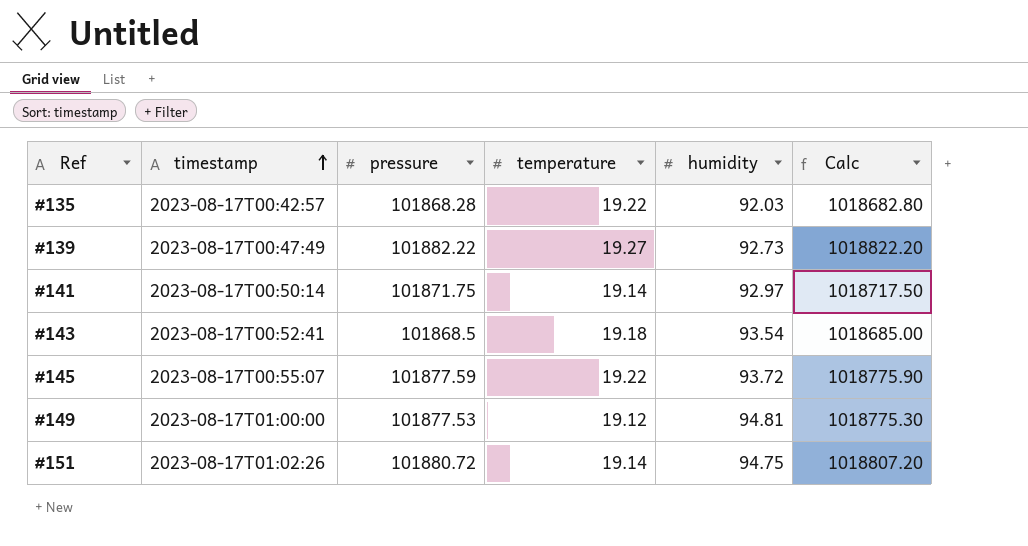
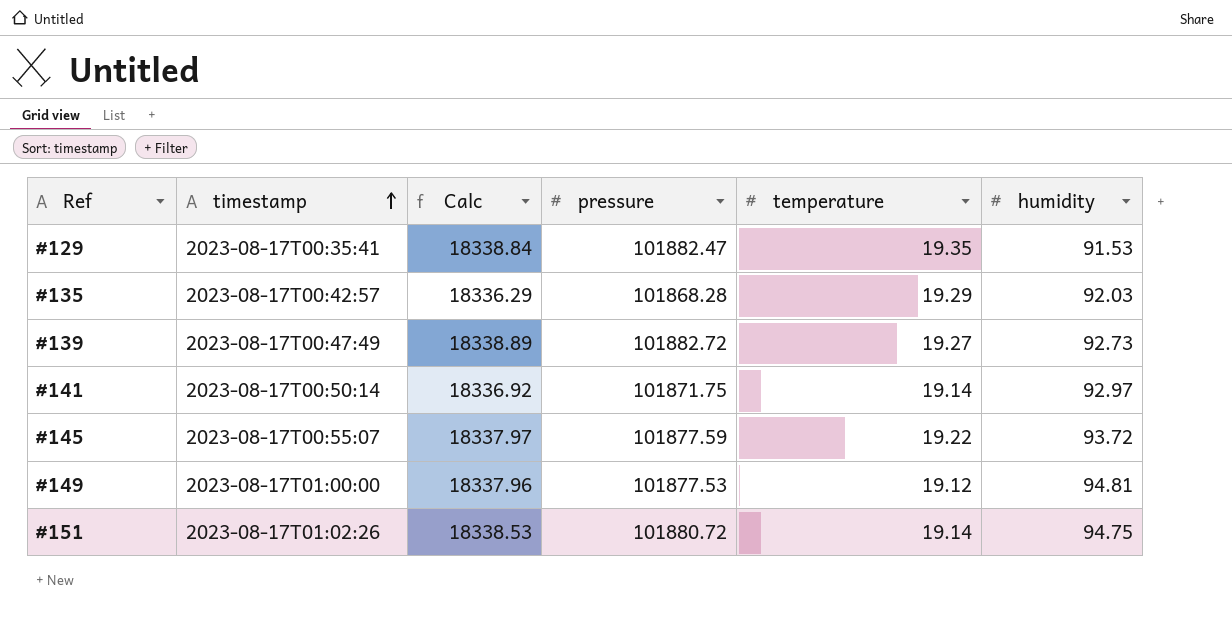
column Calc | formula: [pressure] * 10 -> [pressure] * 0.18
column Calc | position: 6 -> 3
row #143: 2023-08-17T00:52:41 | 101868.5 | 19.18 | 93.54 | 1018685.00 -> none
row #129: none -> 2023-08-17T00:35:41 | 18338.84 | 101882.47 | 19.35 | 91.53
#135 | temperature: 19.22 -> 19.29
#139 | pressure: 101882.22 -> 101882.72

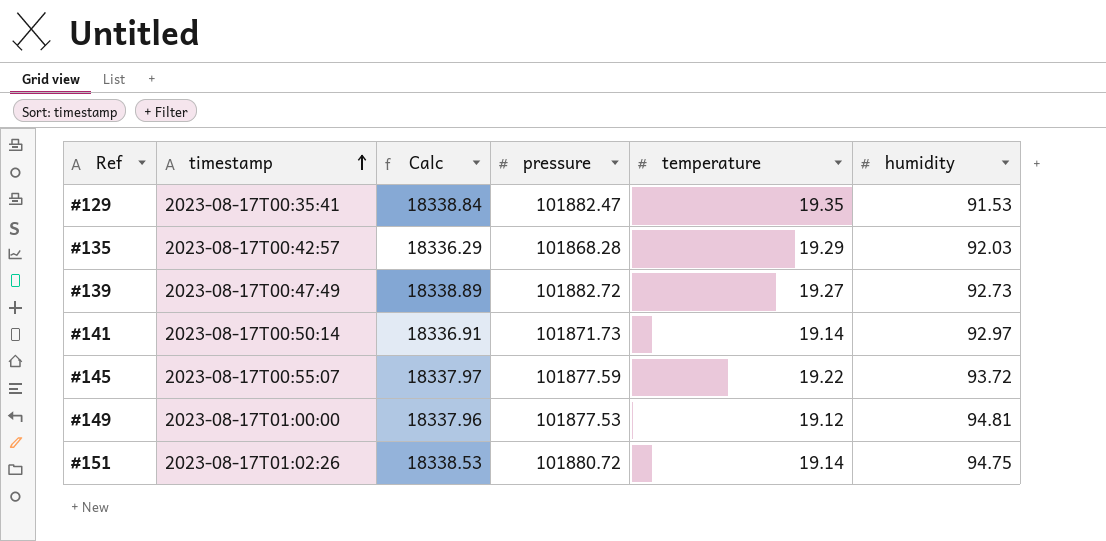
#141 | Calc: 18336.92 -> 18336.91
#141 | pressure: 101871.75 -> 101871.73

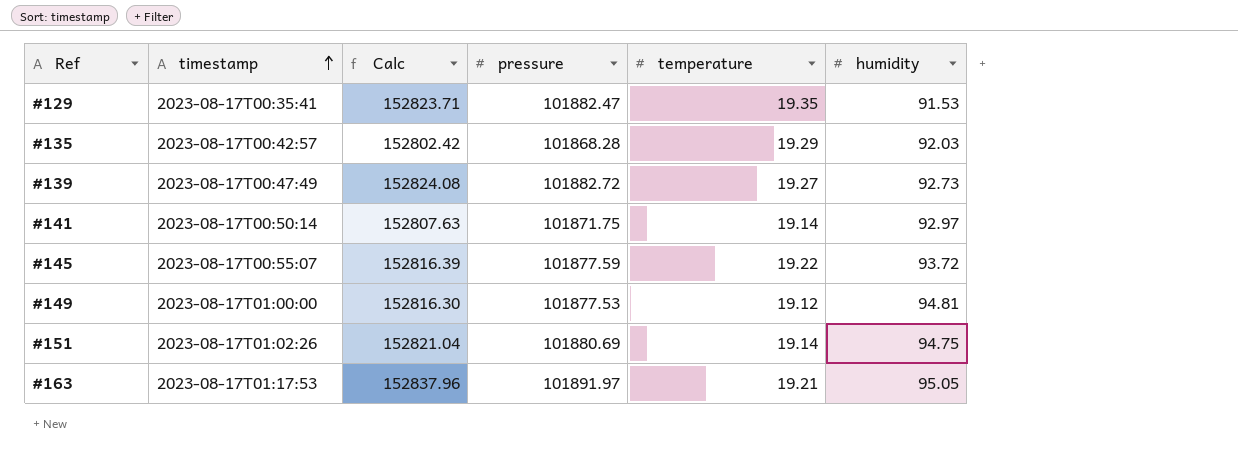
column Calc | formula: [pressure] * 0.18 -> [pressure] * 1.5
#141 | pressure: 101871.73 -> 101871.75
#151 | pressure: 101880.72 -> 101880.69
row #163: none -> 2023-08-17T01:17:53 | 152837.96 | 101891.97 | 19.21 | 95.05

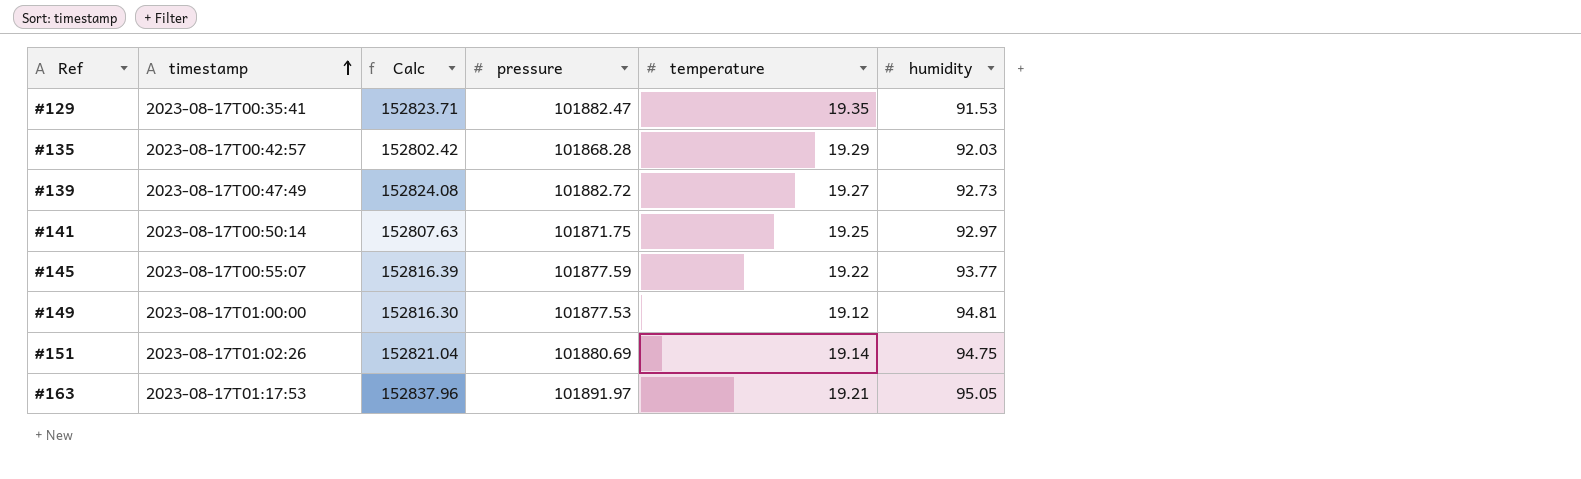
#141 | temperature: 19.14 -> 19.25
#145 | humidity: 93.72 -> 93.77

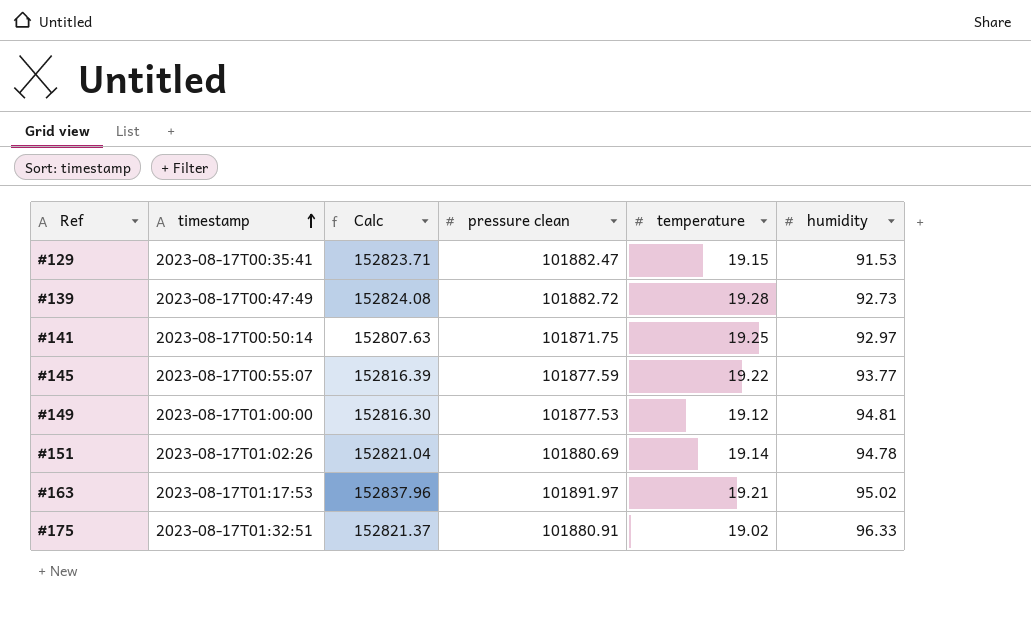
column name: pressure -> pressure clean
row #135: 2023-08-17T00:42:57 | 152802.42 | 101868.28 | 19.29 | 92.03 -> none
#129 | temperature: 19.35 -> 19.15
#139 | temperature: 19.27 -> 19.28
#151 | humidity: 94.75 -> 94.78
#163 | humidity: 95.05 -> 95.02
row #175: none -> 2023-08-17T01:32:51 | 152821.37 | 101880.91 | 19.02 | 96.33

